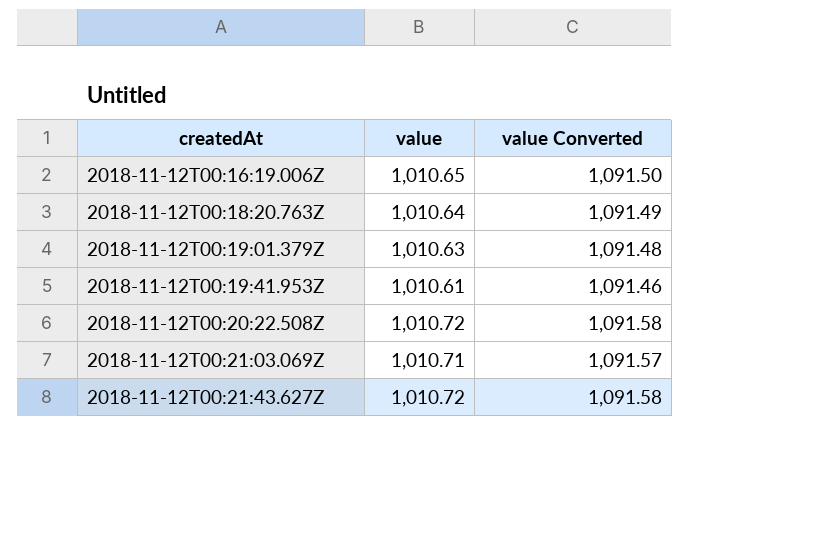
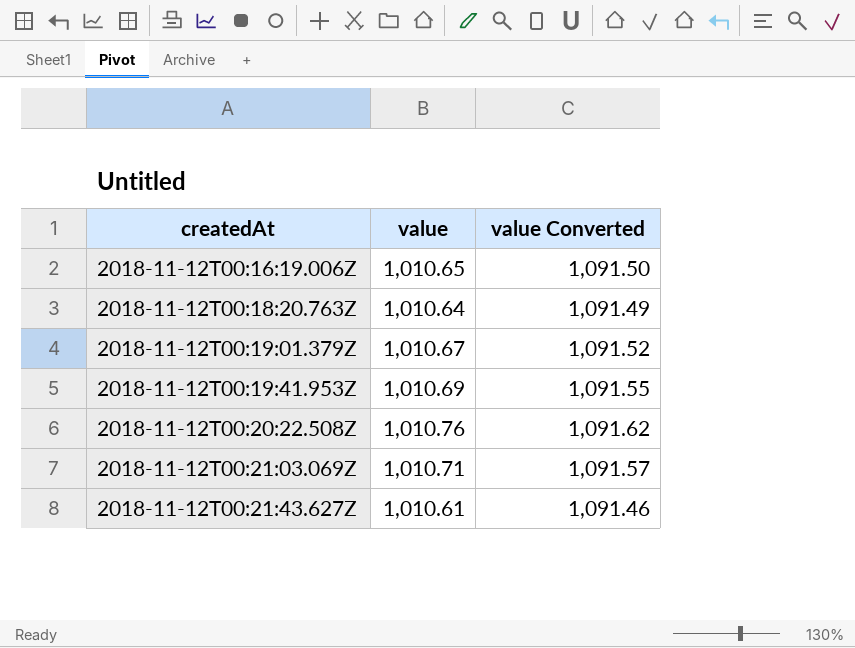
2018-11-12T00:19:01.379Z | value: 1,010.63 -> 1,010.67
2018-11-12T00:19:01.379Z | value Converted: 1,091.48 -> 1,091.52
2018-11-12T00:19:41.953Z | value: 1,010.61 -> 1,010.69
2018-11-12T00:19:41.953Z | value Converted: 1,091.46 -> 1,091.55
2018-11-12T00:20:22.508Z | value: 1,010.72 -> 1,010.76
2018-11-12T00:20:22.508Z | value Converted: 1,091.58 -> 1,091.62
2018-11-12T00:21:43.627Z | value: 1,010.72 -> 1,010.61
2018-11-12T00:21:43.627Z | value Converted: 1,091.58 -> 1,091.46

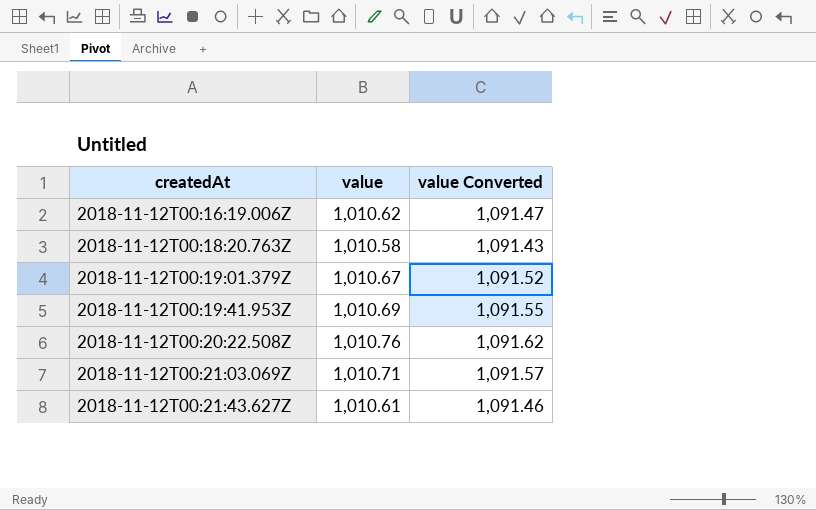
2018-11-12T00:16:19.006Z | value: 1,010.65 -> 1,010.62
2018-11-12T00:16:19.006Z | value Converted: 1,091.50 -> 1,091.47
2018-11-12T00:18:20.763Z | value: 1,010.64 -> 1,010.58
2018-11-12T00:18:20.763Z | value Converted: 1,091.49 -> 1,091.43

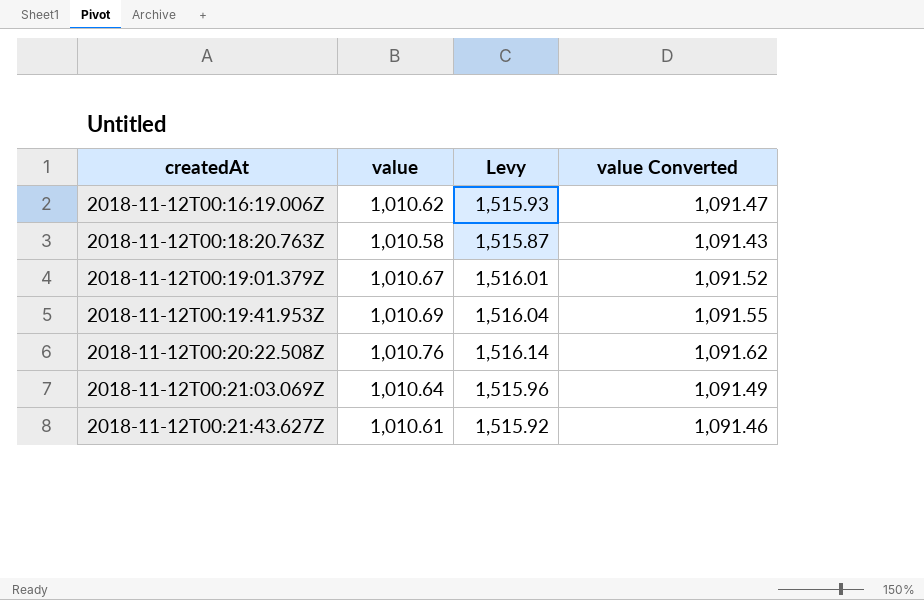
column Levy | formula: none -> [value] * 1.5
2018-11-12T00:21:03.069Z | value: 1,010.71 -> 1,010.64
2018-11-12T00:21:03.069Z | value Converted: 1,091.57 -> 1,091.49

